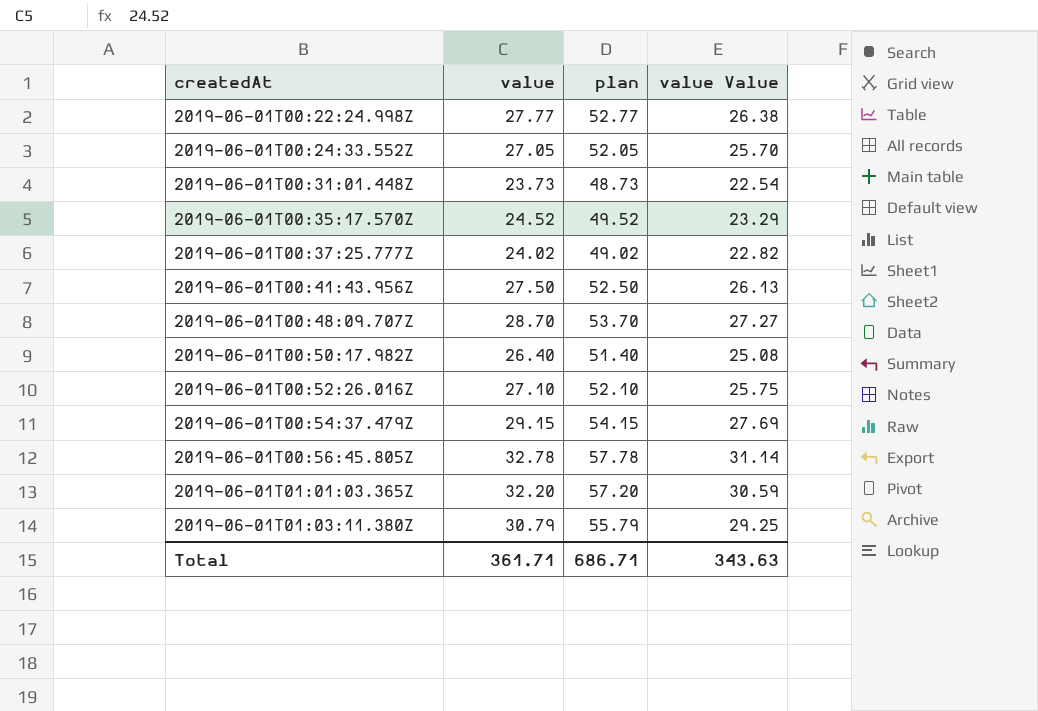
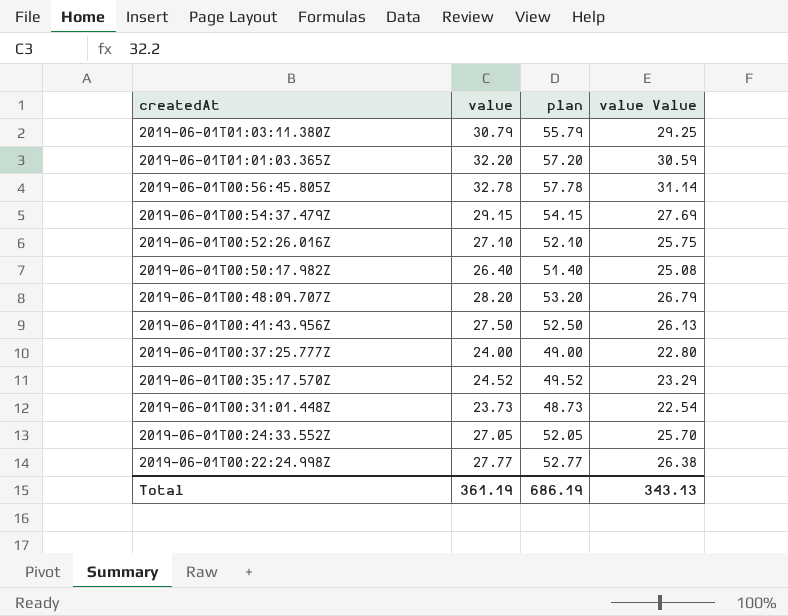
row order: createdAt ascending -> createdAt descending
2019-06-01T00:48:09.707Z | value: 28.70 -> 28.20
2019-06-01T00:48:09.707Z | plan: 53.70 -> 53.20
2019-06-01T00:48:09.707Z | value Value: 27.27 -> 26.79
2019-06-01T00:37:25.777Z | value: 24.02 -> 24.00
2019-06-01T00:37:25.777Z | plan: 49.02 -> 49.00
2019-06-01T00:37:25.777Z | value Value: 22.82 -> 22.80
Total | value: 361.71 -> 361.19
Total | plan: 686.71 -> 686.19
Total | value Value: 343.63 -> 343.13

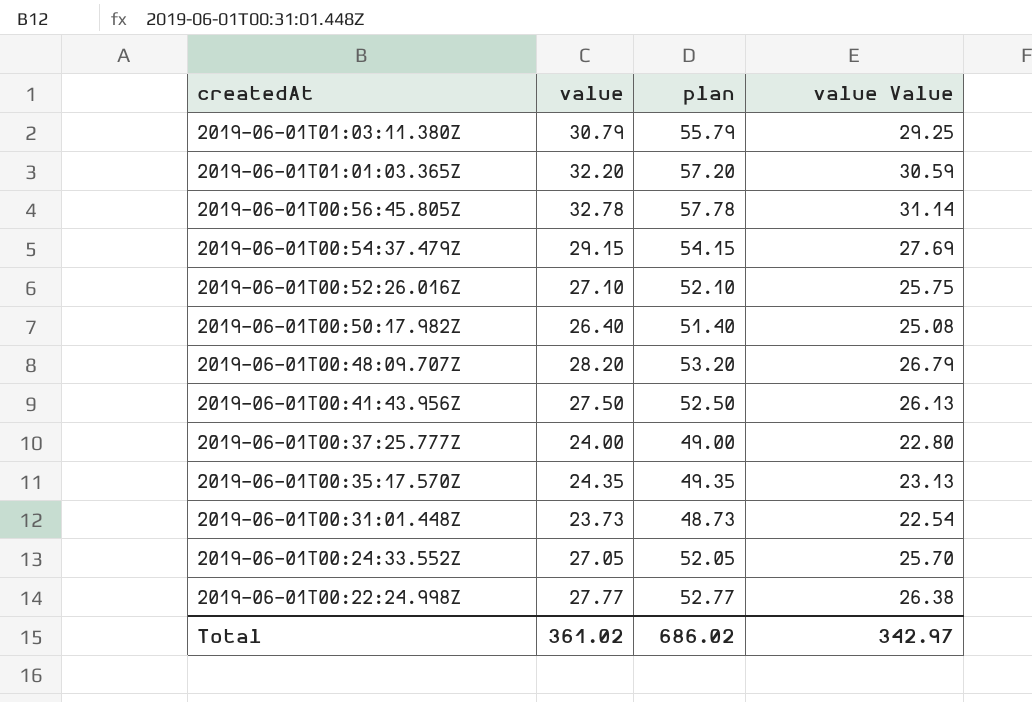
2019-06-01T00:35:17.570Z | value: 24.52 -> 24.35
2019-06-01T00:35:17.570Z | plan: 49.52 -> 49.35
2019-06-01T00:35:17.570Z | value Value: 23.29 -> 23.13
Total | value: 361.19 -> 361.02
Total | plan: 686.19 -> 686.02
Total | value Value: 343.13 -> 342.97

